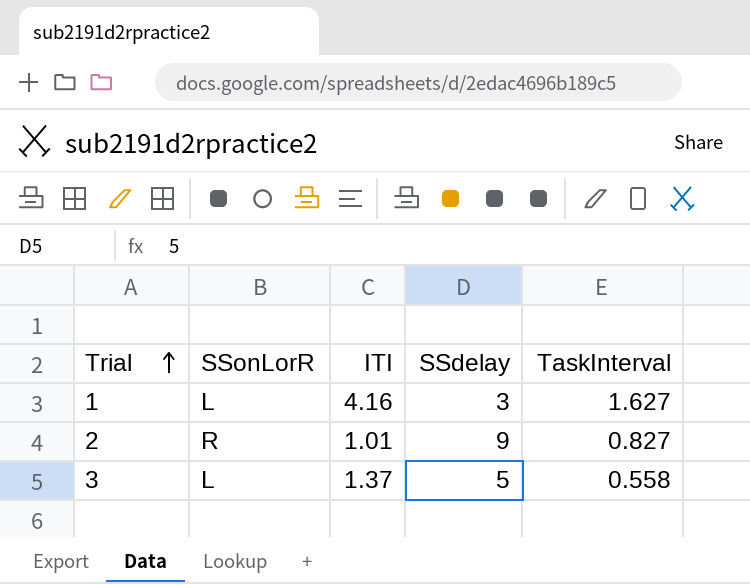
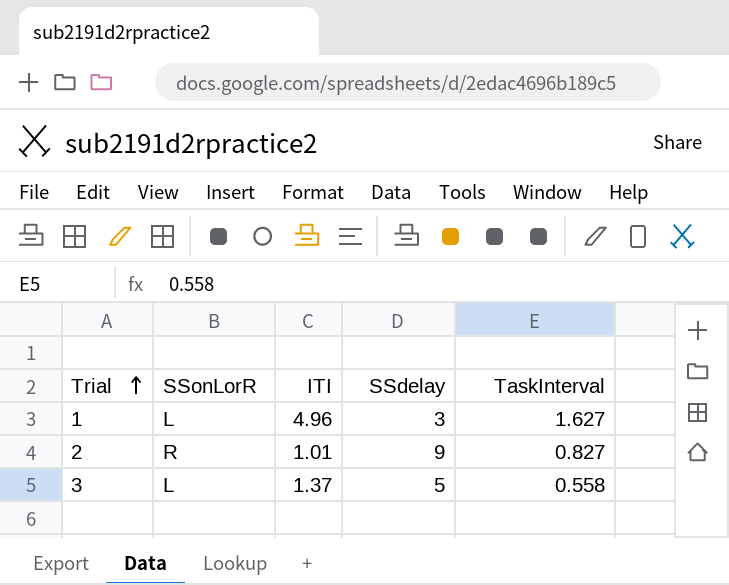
1 | ITI: 4.16 -> 4.96

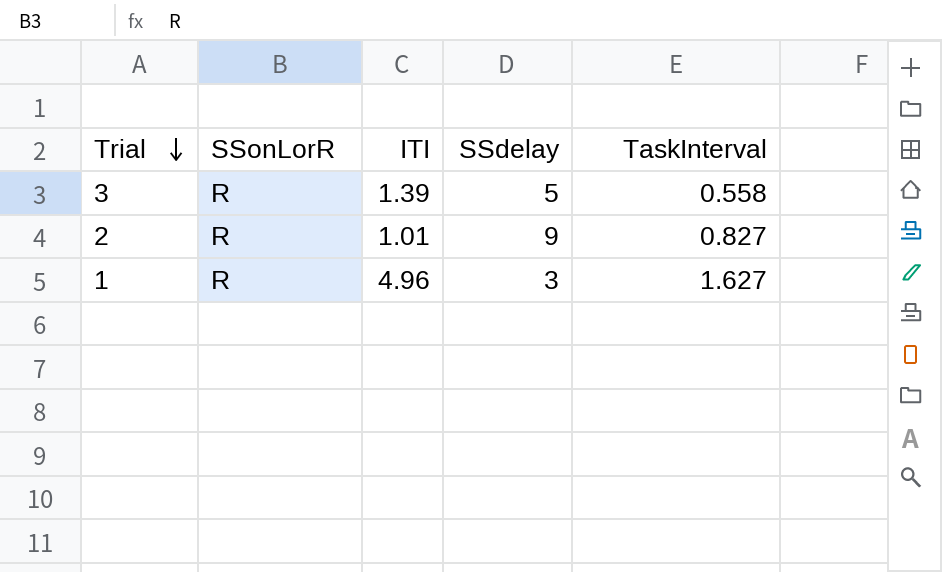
row order: Trial ascending -> Trial descending
3 | SSonLorR: L -> R
3 | ITI: 1.37 -> 1.39
1 | SSonLorR: L -> R

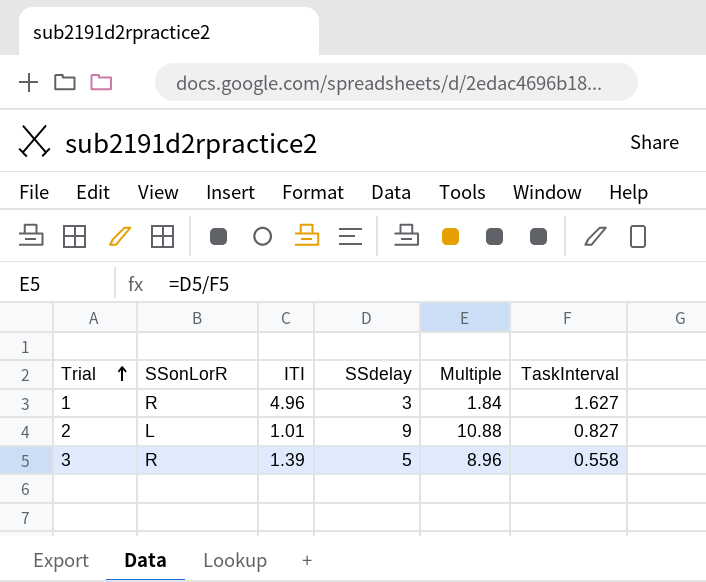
row order: Trial descending -> Trial ascending
column Multiple | formula: none -> [SSdelay] / [TaskInterval]
2 | SSonLorR: R -> L

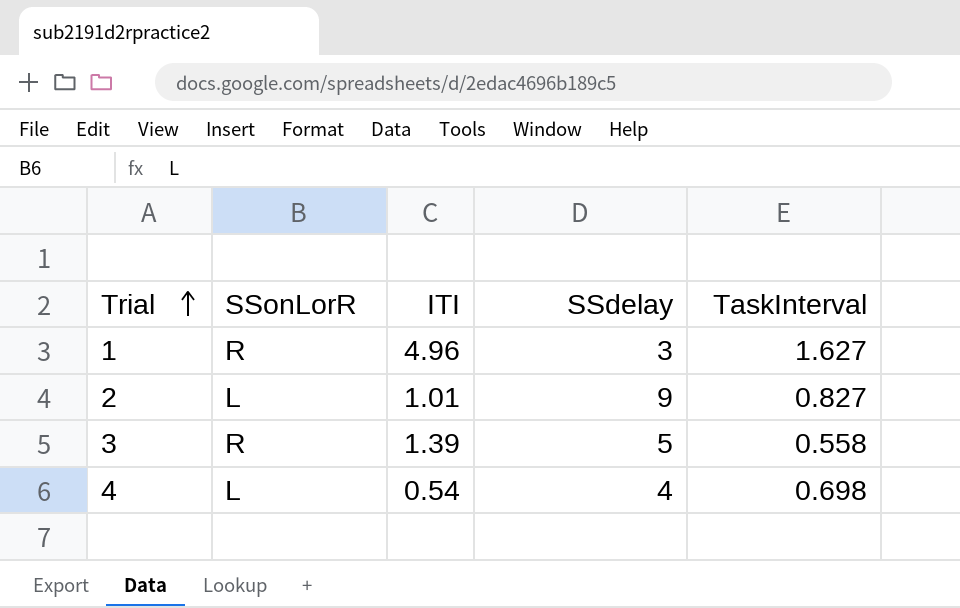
column Multiple | formula: [SSdelay] / [TaskInterval] -> none
row 4: none -> L | 0.54 | 4 | 0.698

